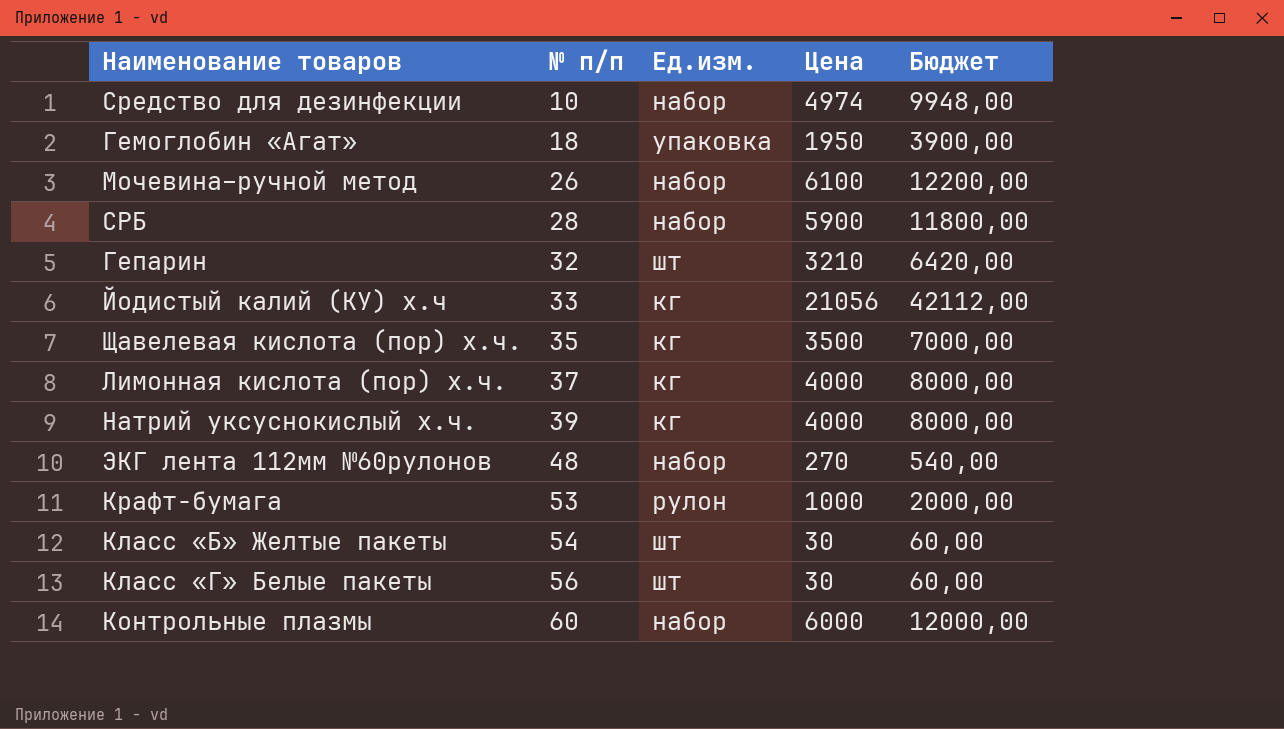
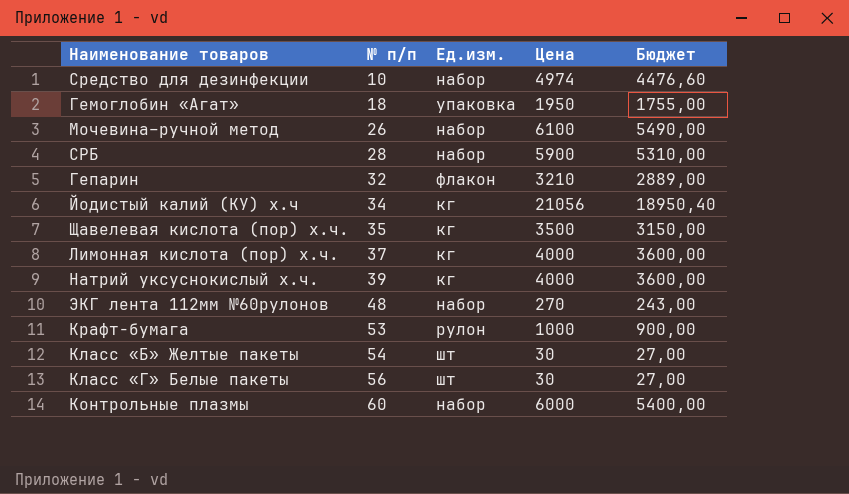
column Бюджет | formula: [Цена] * 2 -> [Цена] * 0,9
Гепарин | Ед.изм.: шт -> флакон
Йодистый калий (КУ) х.ч | № п/п: 33 -> 34

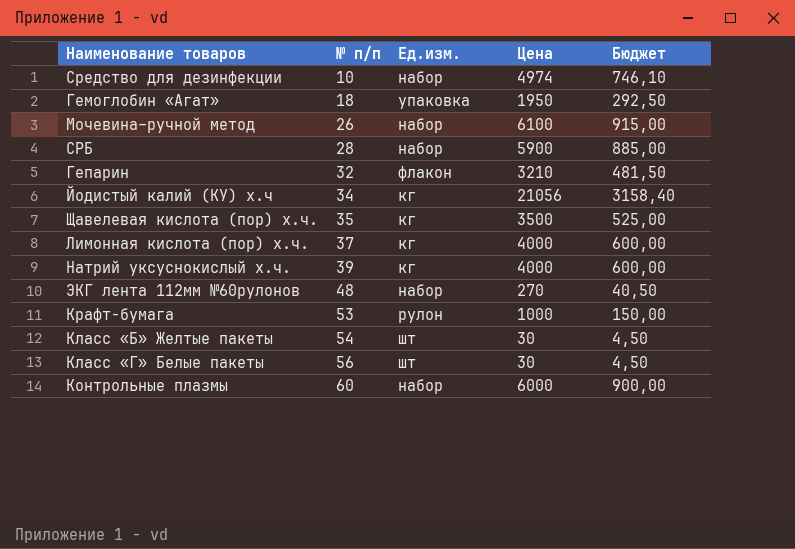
column Бюджет | formula: [Цена] * 0,9 -> [Цена] * 0,15

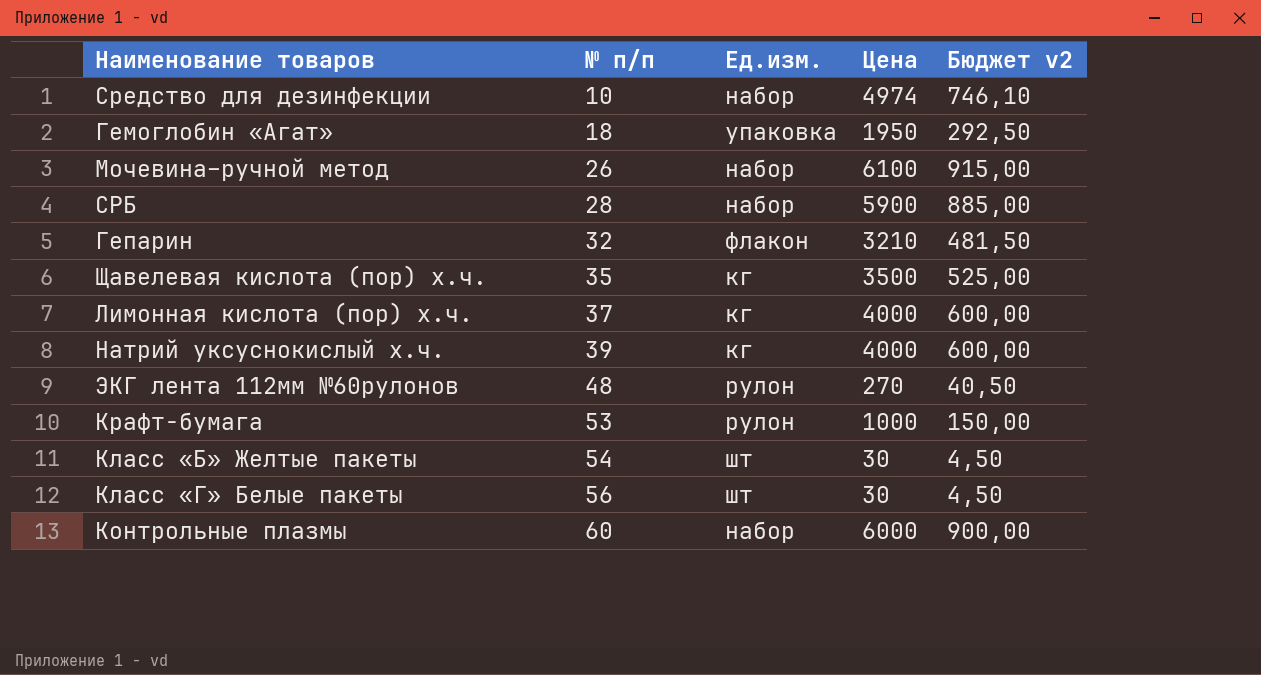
column name: Бюджет -> Бюджет v2
row Йодистый калий (КУ) х.ч: 34 | кг | 21056 | 3158,40 -> none
ЭКГ лента 112мм №60рулонов | Ед.изм.: набор -> рулон

